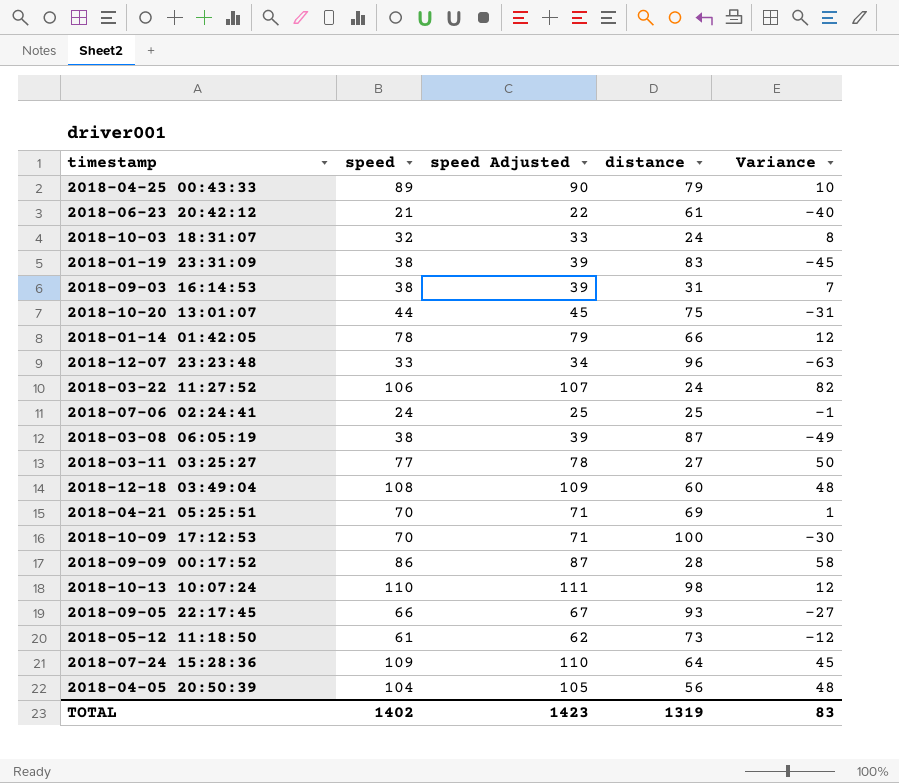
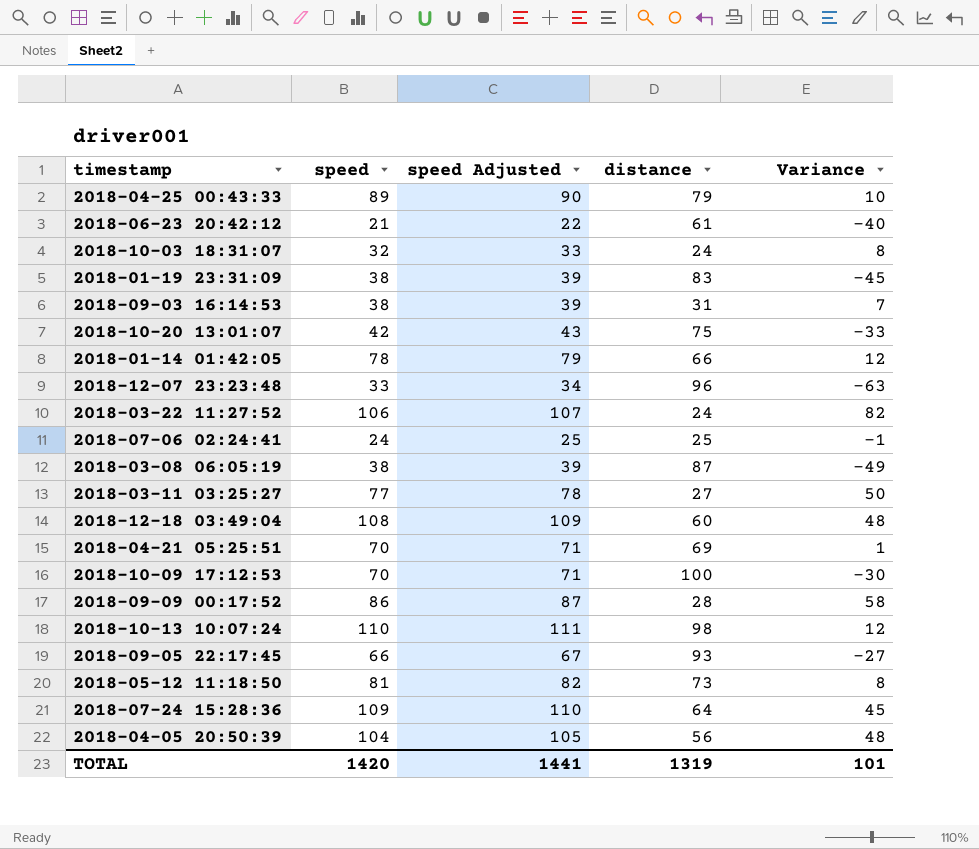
2018-10-20 13:01:07 | speed: 44 -> 42
2018-10-20 13:01:07 | speed Adjusted: 45 -> 43
2018-10-20 13:01:07 | Variance: -31 -> -33
2018-05-12 11:18:50 | speed: 61 -> 81
2018-05-12 11:18:50 | speed Adjusted: 62 -> 82
2018-05-12 11:18:50 | Variance: -12 -> 8
TOTAL | speed: 1402 -> 1420
TOTAL | speed Adjusted: 1423 -> 1441
TOTAL | Variance: 83 -> 101

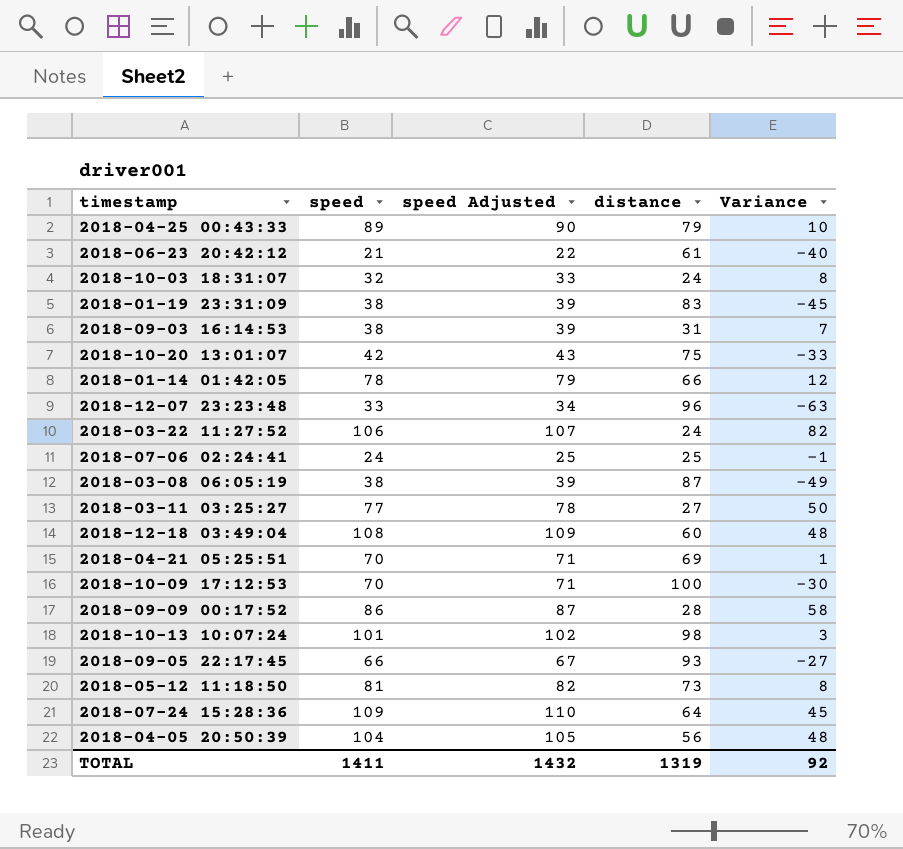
2018-10-13 10:07:24 | speed: 110 -> 101
2018-10-13 10:07:24 | speed Adjusted: 111 -> 102
2018-10-13 10:07:24 | Variance: 12 -> 3
TOTAL | speed: 1420 -> 1411
TOTAL | speed Adjusted: 1441 -> 1432
TOTAL | Variance: 101 -> 92

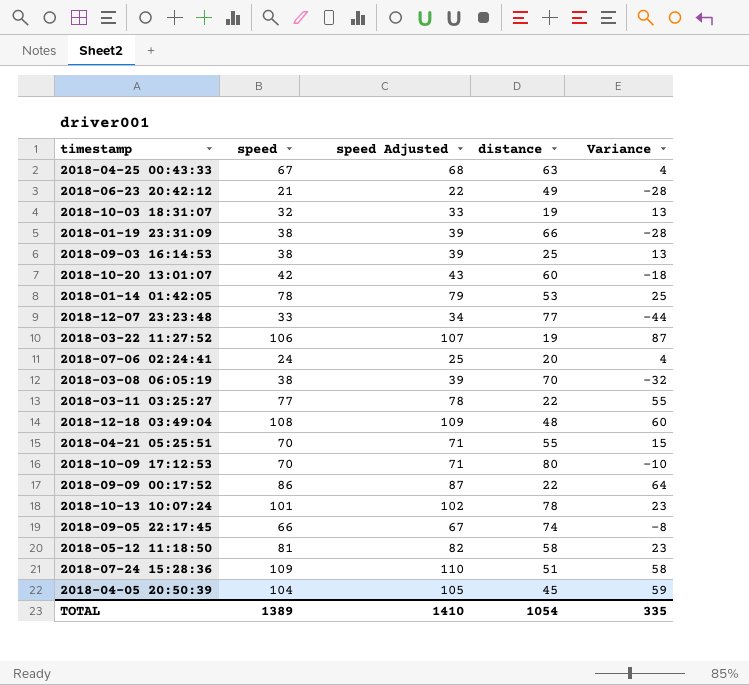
2018-04-25 00:43:33 | speed: 89 -> 67
2018-04-25 00:43:33 | speed Adjusted: 90 -> 68
2018-04-25 00:43:33 | distance: 79 -> 63
2018-04-25 00:43:33 | Variance: 10 -> 4
2018-06-23 20:42:12 | distance: 61 -> 49
2018-06-23 20:42:12 | Variance: -40 -> -28
2018-10-03 18:31:07 | distance: 24 -> 19
2018-10-03 18:31:07 | Variance: 8 -> 13
2018-01-19 23:31:09 | distance: 83 -> 66
2018-01-19 23:31:09 | Variance: -45 -> -28
2018-09-03 16:14:53 | distance: 31 -> 25
2018-09-03 16:14:53 | Variance: 7 -> 13
2018-10-20 13:01:07 | distance: 75 -> 60
2018-10-20 13:01:07 | Variance: -33 -> -18
2018-01-14 01:42:05 | distance: 66 -> 53
2018-01-14 01:42:05 | Variance: 12 -> 25
2018-12-07 23:23:48 | distance: 96 -> 77
2018-12-07 23:23:48 | Variance: -63 -> -44
2018-03-22 11:27:52 | distance: 24 -> 19
2018-03-22 11:27:52 | Variance: 82 -> 87
2018-07-06 02:24:41 | distance: 25 -> 20
2018-07-06 02:24:41 | Variance: -1 -> 4
2018-03-08 06:05:19 | distance: 87 -> 70
2018-03-08 06:05:19 | Variance: -49 -> -32
2018-03-11 03:25:27 | distance: 27 -> 22
2018-03-11 03:25:27 | Variance: 50 -> 55
2018-12-18 03:49:04 | distance: 60 -> 48
2018-12-18 03:49:04 | Variance: 48 -> 60
2018-04-21 05:25:51 | distance: 69 -> 55
2018-04-21 05:25:51 | Variance: 1 -> 15
2018-10-09 17:12:53 | distance: 100 -> 80
2018-10-09 17:12:53 | Variance: -30 -> -10
2018-09-09 00:17:52 | distance: 28 -> 22
2018-09-09 00:17:52 | Variance: 58 -> 64
2018-10-13 10:07:24 | distance: 98 -> 78
2018-10-13 10:07:24 | Variance: 3 -> 23
2018-09-05 22:17:45 | distance: 93 -> 74
2018-09-05 22:17:45 | Variance: -27 -> -8
2018-05-12 11:18:50 | distance: 73 -> 58
2018-05-12 11:18:50 | Variance: 8 -> 23
2018-07-24 15:28:36 | distance: 64 -> 51
2018-07-24 15:28:36 | Variance: 45 -> 58
2018-04-05 20:50:39 | distance: 56 -> 45
2018-04-05 20:50:39 | Variance: 48 -> 59
TOTAL | speed: 1411 -> 1389
TOTAL | speed Adjusted: 1432 -> 1410
TOTAL | distance: 1319 -> 1054
TOTAL | Variance: 92 -> 335

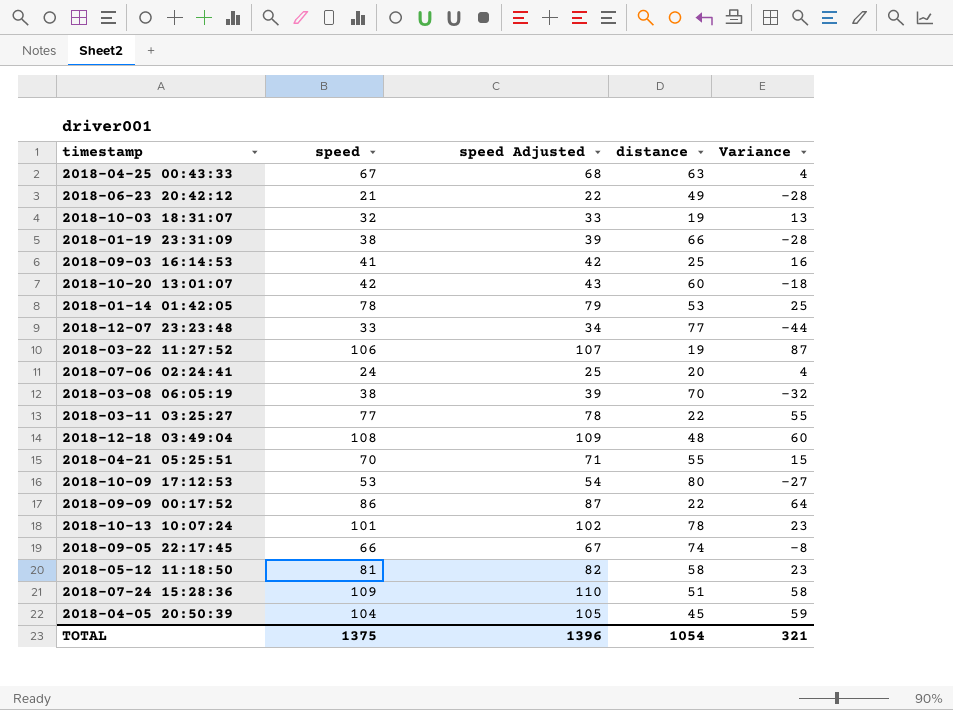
2018-09-03 16:14:53 | speed: 38 -> 41
2018-09-03 16:14:53 | speed Adjusted: 39 -> 42
2018-09-03 16:14:53 | Variance: 13 -> 16
2018-10-09 17:12:53 | speed: 70 -> 53
2018-10-09 17:12:53 | speed Adjusted: 71 -> 54
2018-10-09 17:12:53 | Variance: -10 -> -27
TOTAL | speed: 1389 -> 1375
TOTAL | speed Adjusted: 1410 -> 1396
TOTAL | Variance: 335 -> 321

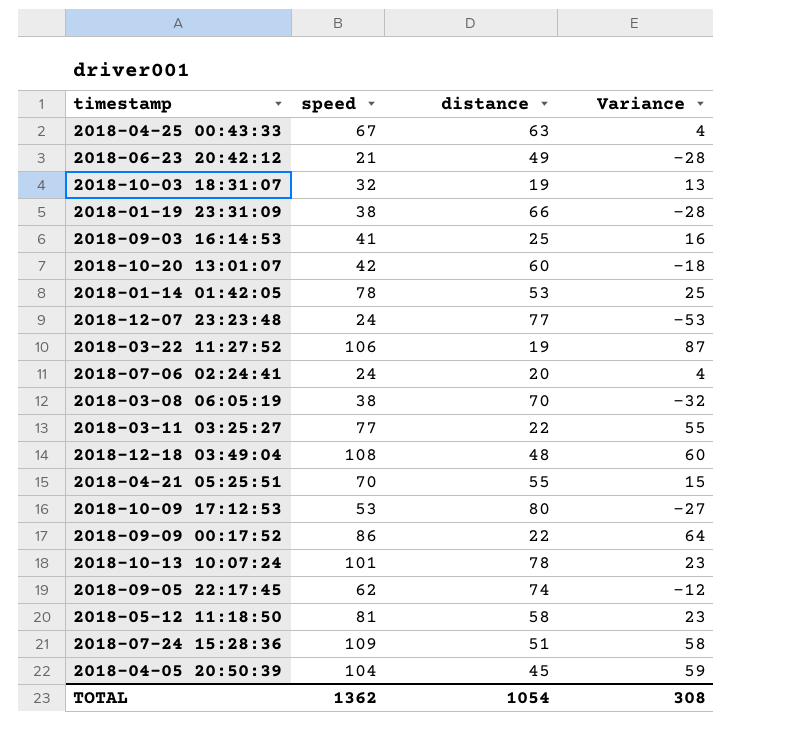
column speed Adjusted | formula: [speed] + 1 -> none
2018-12-07 23:23:48 | speed: 33 -> 24
2018-12-07 23:23:48 | Variance: -44 -> -53
2018-09-05 22:17:45 | speed: 66 -> 62
2018-09-05 22:17:45 | Variance: -8 -> -12
TOTAL | speed: 1375 -> 1362
TOTAL | Variance: 321 -> 308

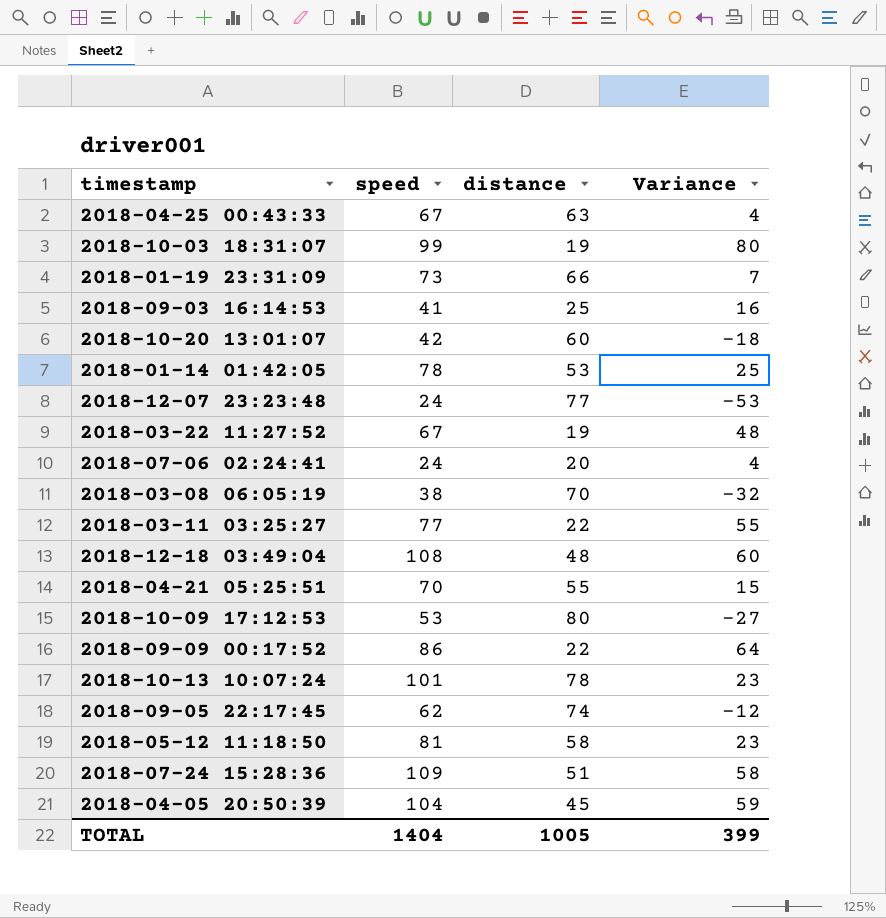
row 2018-06-23 20:42:12: 21 | 49 | -28 -> none
2018-10-03 18:31:07 | speed: 32 -> 99
2018-10-03 18:31:07 | Variance: 13 -> 80
2018-01-19 23:31:09 | speed: 38 -> 73
2018-01-19 23:31:09 | Variance: -28 -> 7
2018-03-22 11:27:52 | speed: 106 -> 67
2018-03-22 11:27:52 | Variance: 87 -> 48
TOTAL | speed: 1362 -> 1404
TOTAL | distance: 1054 -> 1005
TOTAL | Variance: 308 -> 399

